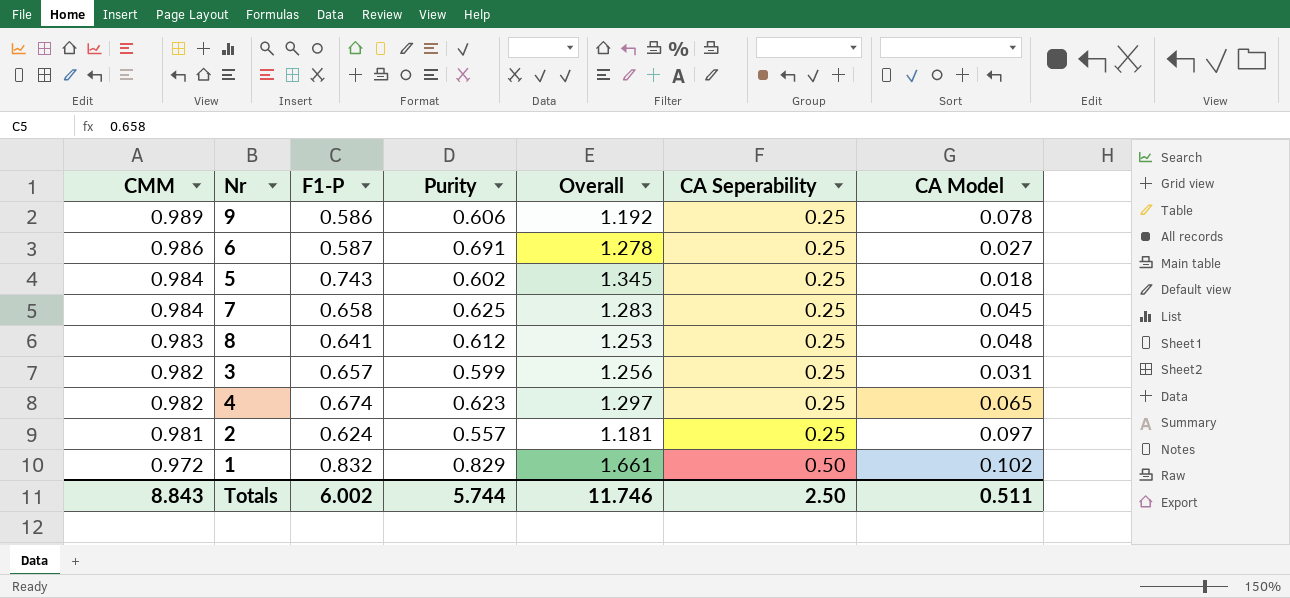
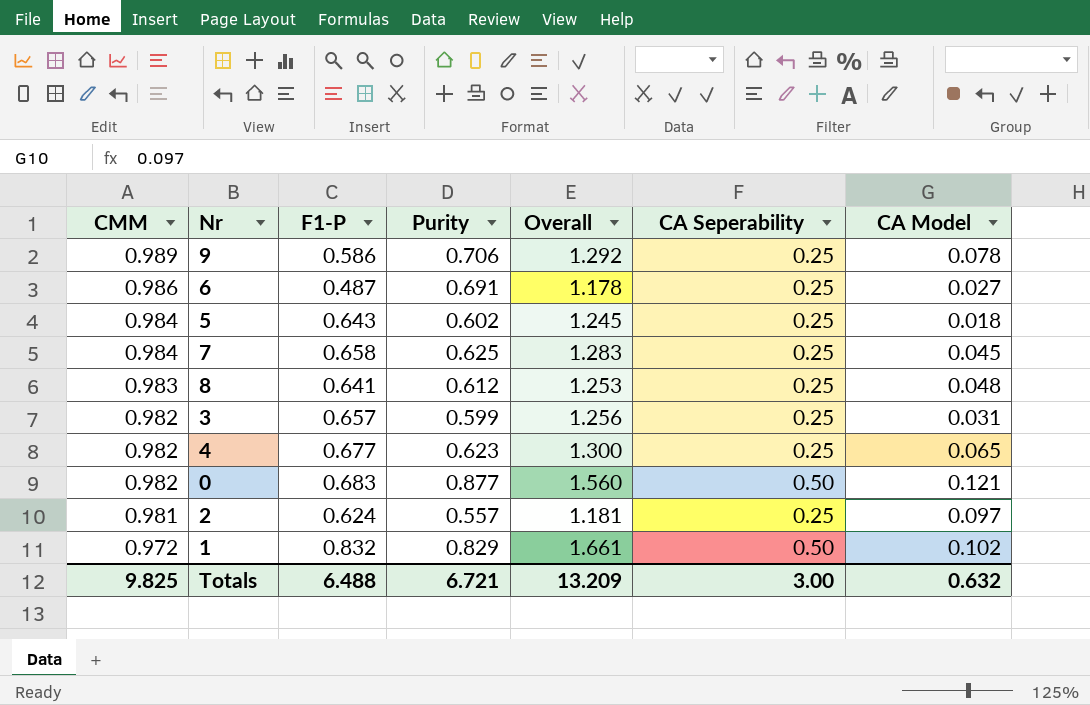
9 | Purity: 0.606 -> 0.706
9 | Overall: 1.192 -> 1.292
6 | F1-P: 0.587 -> 0.487
6 | Overall: 1.278 -> 1.178
5 | F1-P: 0.743 -> 0.643
5 | Overall: 1.345 -> 1.245
4 | F1-P: 0.674 -> 0.677
4 | Overall: 1.297 -> 1.300
row 0: none -> 0.982 | 0.683 | 0.877 | 1.560 | 0.50 | 0.121
Totals | CMM: 8.843 -> 9.825
Totals | F1-P: 6.002 -> 6.488
Totals | Purity: 5.744 -> 6.721
Totals | Overall: 11.746 -> 13.209
Totals | CA Seperability: 2.50 -> 3.00
Totals | CA Model: 0.511 -> 0.632

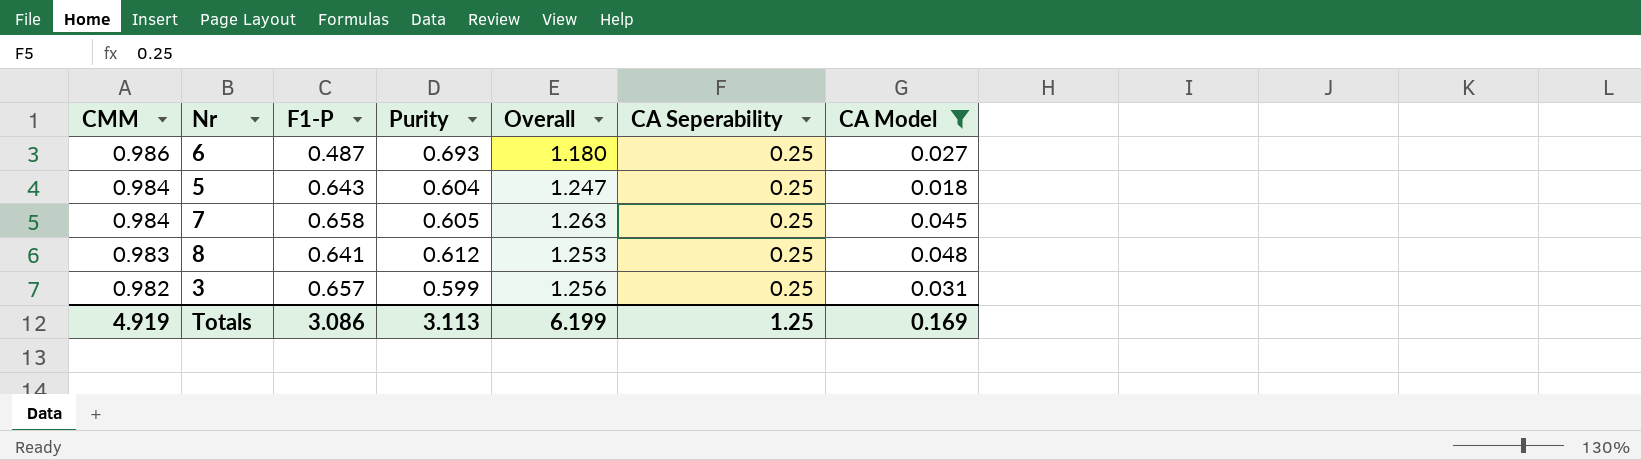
filter: none -> CA Model <= 0.048
6 | Purity: 0.691 -> 0.693
6 | Overall: 1.178 -> 1.180
5 | Purity: 0.602 -> 0.604
5 | Overall: 1.245 -> 1.247
7 | Purity: 0.625 -> 0.605
7 | Overall: 1.283 -> 1.263
Totals | CMM: 9.825 -> 4.919
Totals | F1-P: 6.488 -> 3.086
Totals | Purity: 6.721 -> 3.113
Totals | Overall: 13.209 -> 6.199
Totals | CA Seperability: 3.00 -> 1.25
Totals | CA Model: 0.632 -> 0.169

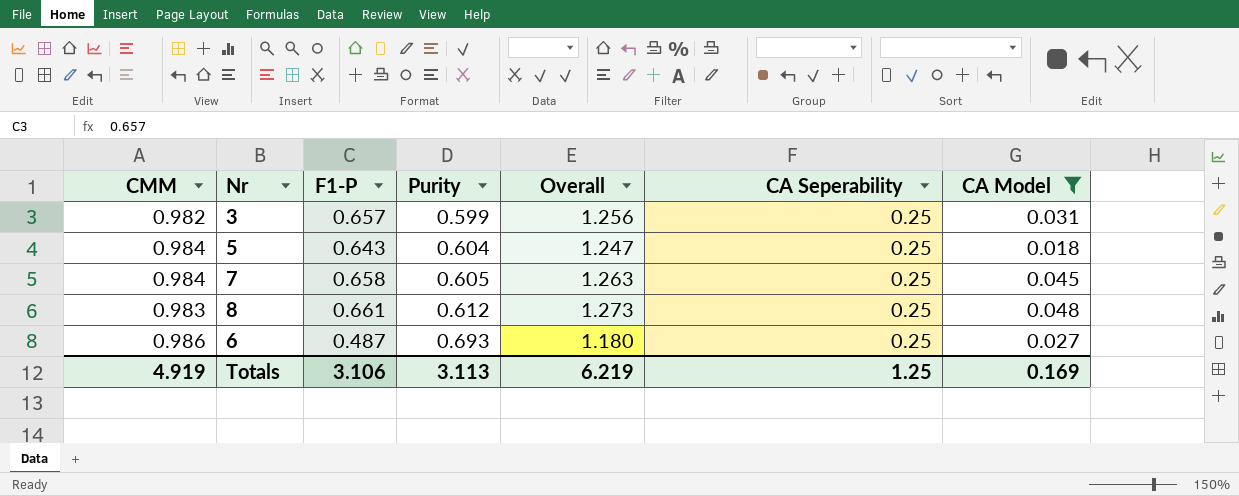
row order: CMM descending -> Purity ascending
8 | F1-P: 0.641 -> 0.661
8 | Overall: 1.253 -> 1.273
Totals | F1-P: 3.086 -> 3.106
Totals | Overall: 6.199 -> 6.219

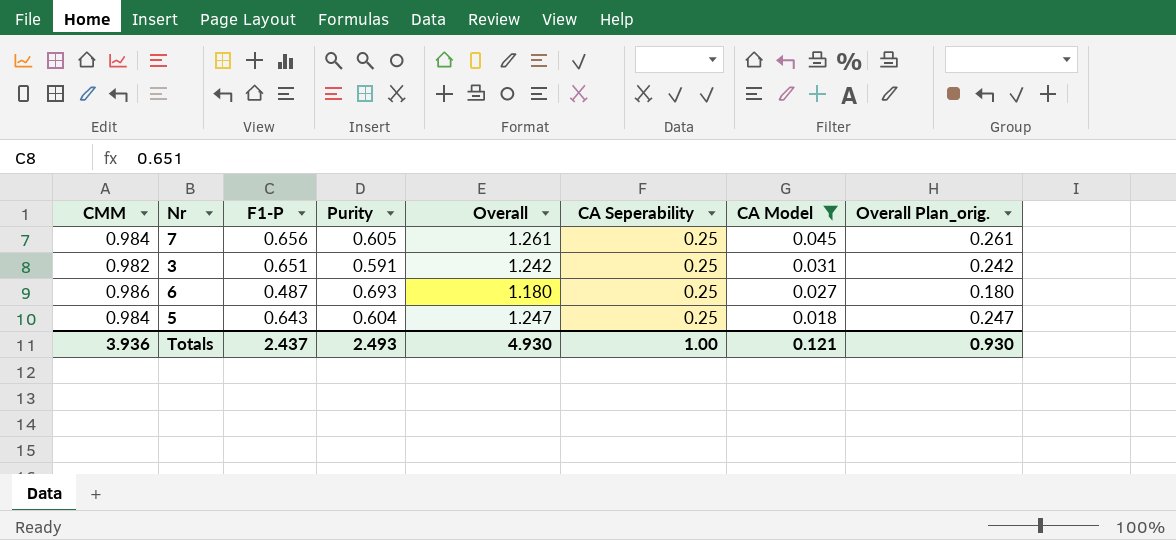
row order: Purity ascending -> CA Model descending
column Overall Plan_orig. | formula: none -> [Overall] - 1
row 8: 0.983 | 0.661 | 0.612 | 1.273 | 0.25 | 0.048 -> none
7 | F1-P: 0.658 -> 0.656
7 | Overall: 1.263 -> 1.261
3 | F1-P: 0.657 -> 0.651
3 | Purity: 0.599 -> 0.591
3 | Overall: 1.256 -> 1.242
Totals | CMM: 4.919 -> 3.936
Totals | F1-P: 3.106 -> 2.437
Totals | Purity: 3.113 -> 2.493
Totals | Overall: 6.219 -> 4.930
Totals | CA Seperability: 1.25 -> 1.00
Totals | CA Model: 0.169 -> 0.121

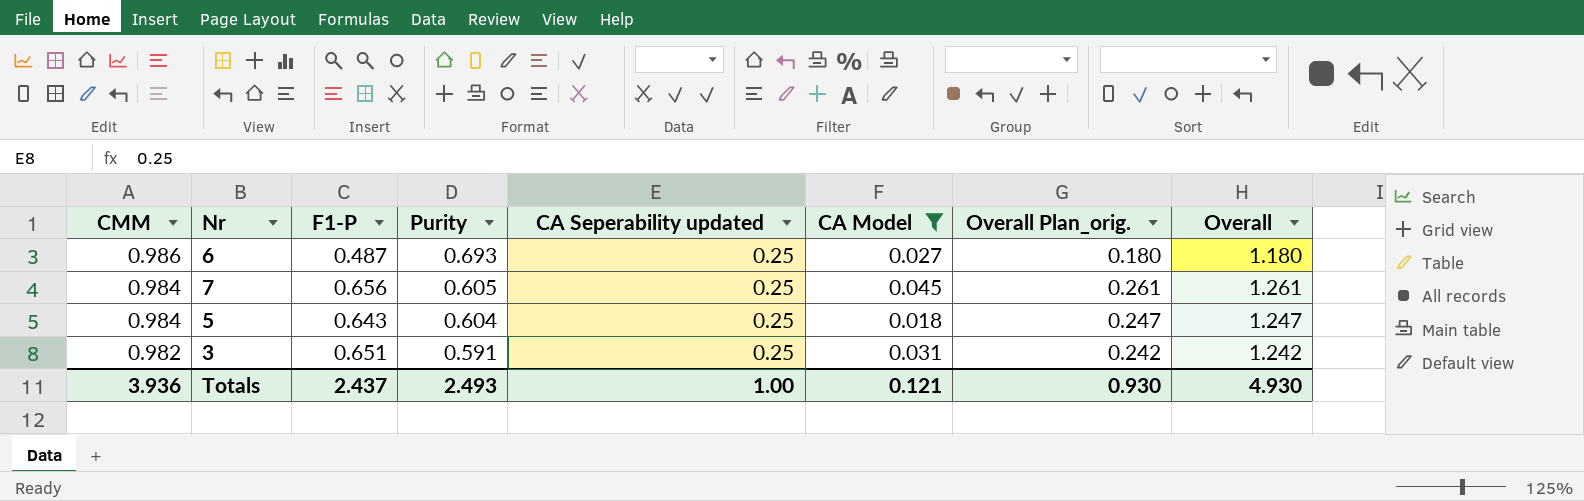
row order: CA Model descending -> CMM descending
column name: CA Seperability -> CA Seperability updated
column Overall | position: 5 -> 8

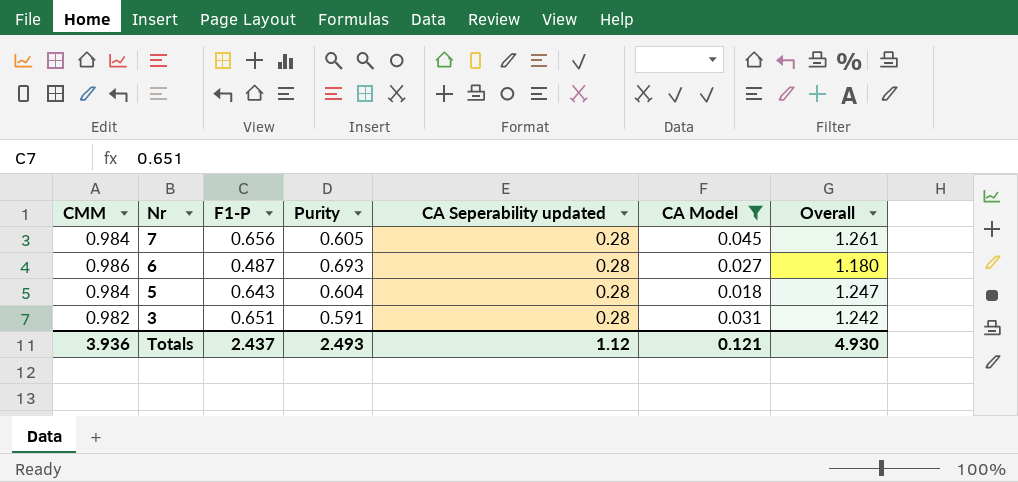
row order: CMM descending -> Nr descending
column Overall Plan_orig. | formula: [Overall] - 1 -> none
7 | CA Seperability updated: 0.25 -> 0.28
6 | CA Seperability updated: 0.25 -> 0.28
5 | CA Seperability updated: 0.25 -> 0.28
3 | CA Seperability updated: 0.25 -> 0.28
Totals | CA Seperability updated: 1.00 -> 1.12

